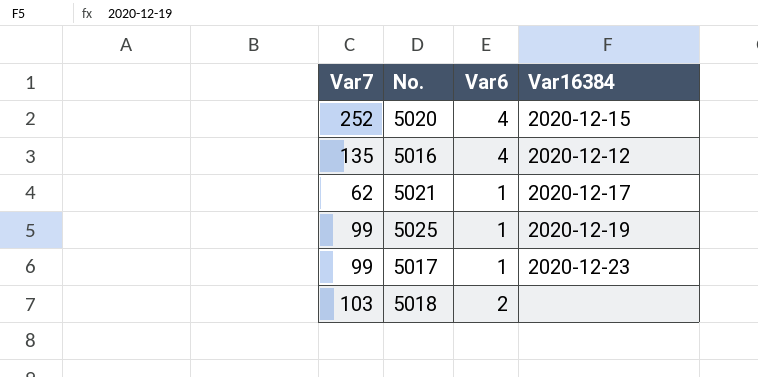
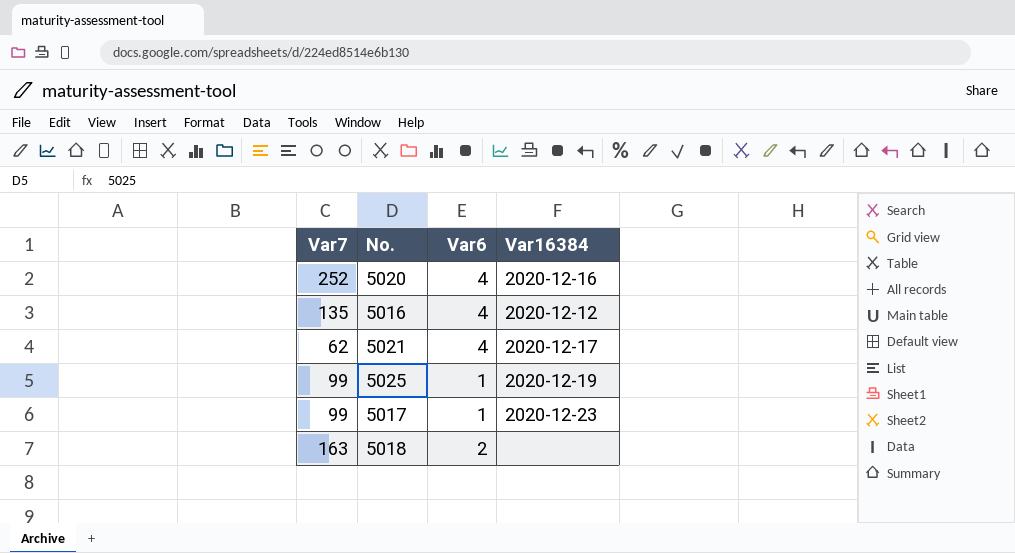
5020 | Var16384: 2020-12-15 -> 2020-12-16
5021 | Var6: 1 -> 4
5018 | Var7: 103 -> 163

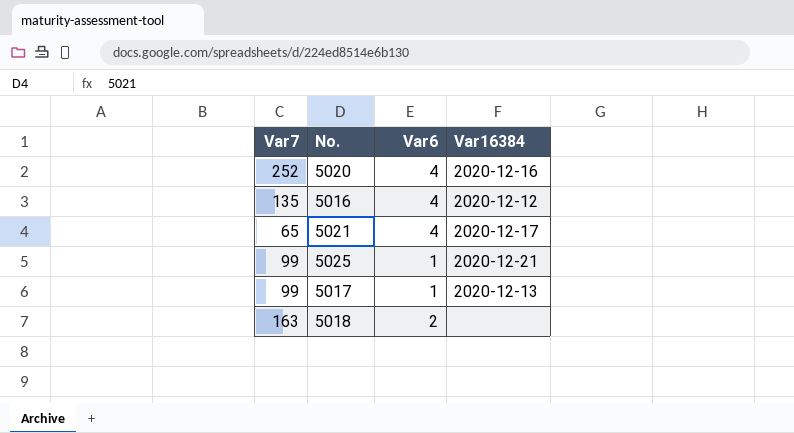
5021 | Var7: 62 -> 65
5025 | Var16384: 2020-12-19 -> 2020-12-21
5017 | Var16384: 2020-12-23 -> 2020-12-13

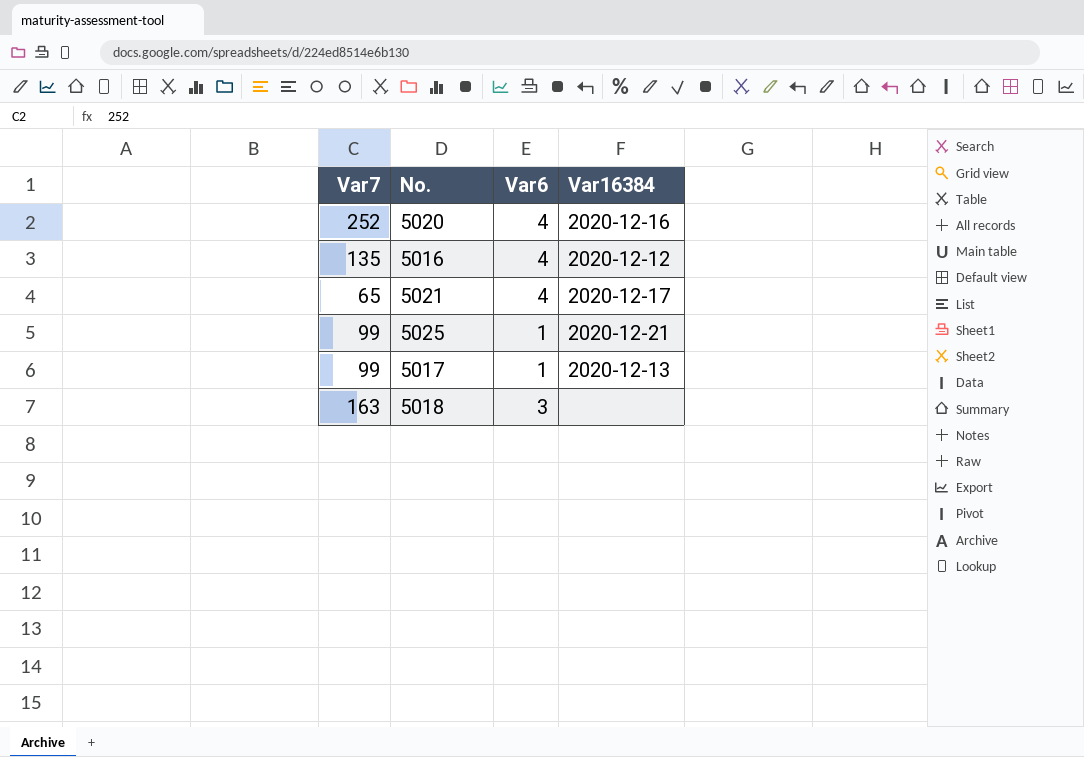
5018 | Var6: 2 -> 3

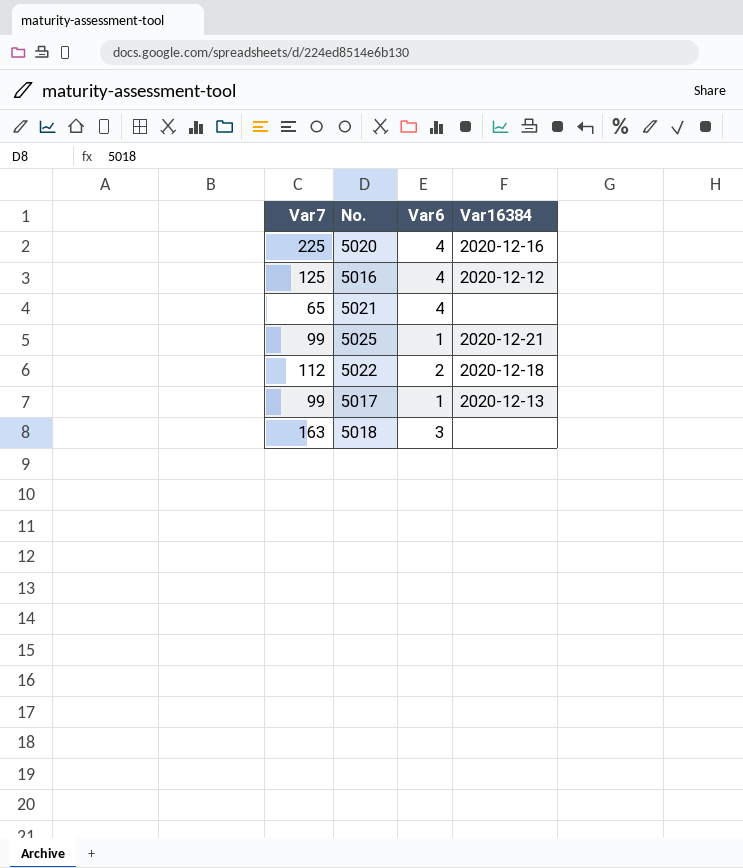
5020 | Var7: 252 -> 225
5016 | Var7: 135 -> 125
5021 | Var16384: 2020-12-17 -> none
row 5022: none -> 112 | 2 | 2020-12-18

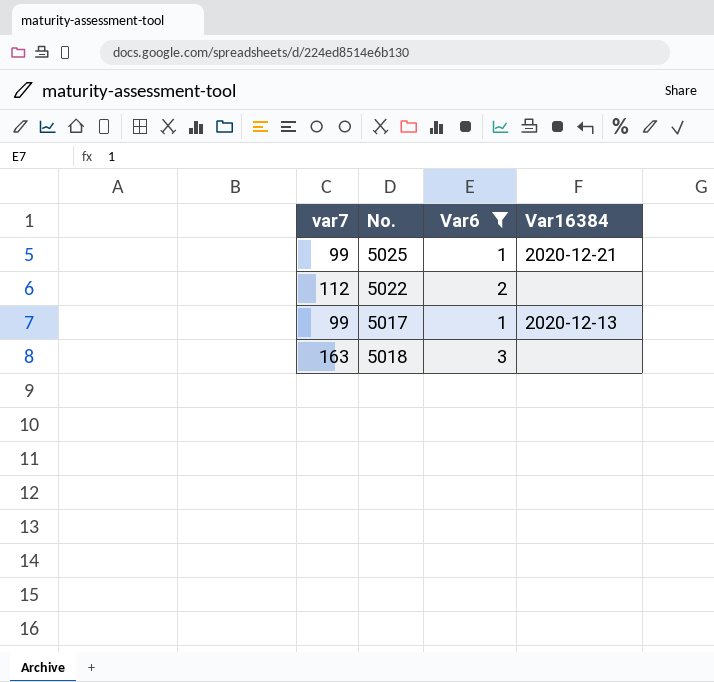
filter: none -> Var6 != 4
column name: Var7 -> var7
5022 | Var16384: 2020-12-18 -> none

